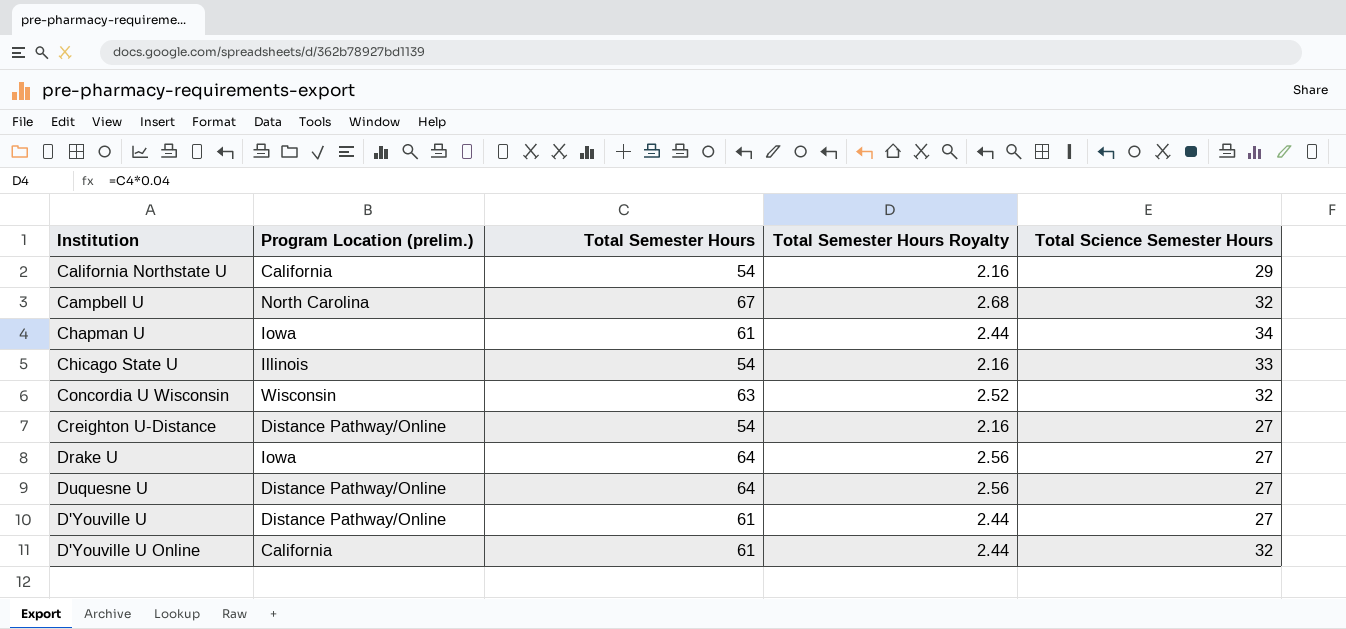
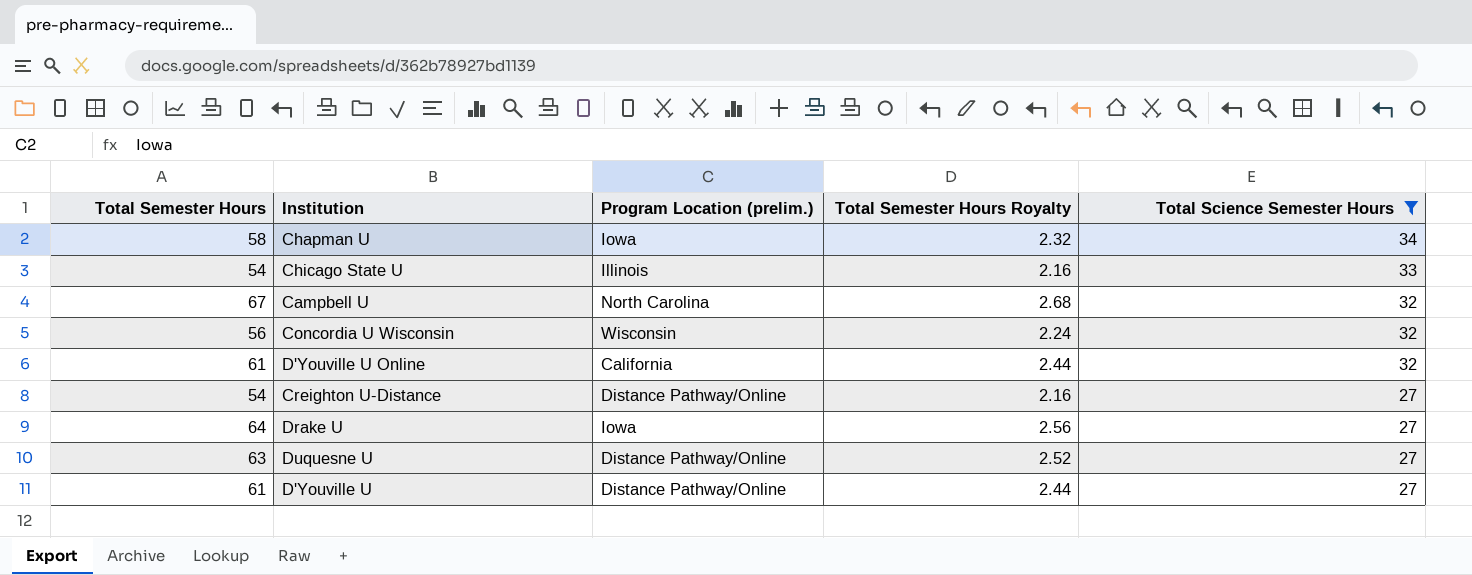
filter: none -> Total Science Semester Hours != 29
row order: none -> Total Science Semester Hours descending
column Total Semester Hours | position: 3 -> 1
Chapman U | Total Semester Hours: 61 -> 58
Chapman U | Total Semester Hours Royalty: 2.44 -> 2.32
Concordia U Wisconsin | Total Semester Hours: 63 -> 56
Concordia U Wisconsin | Total Semester Hours Royalty: 2.52 -> 2.24
Duquesne U | Total Semester Hours: 64 -> 63
Duquesne U | Total Semester Hours Royalty: 2.56 -> 2.52

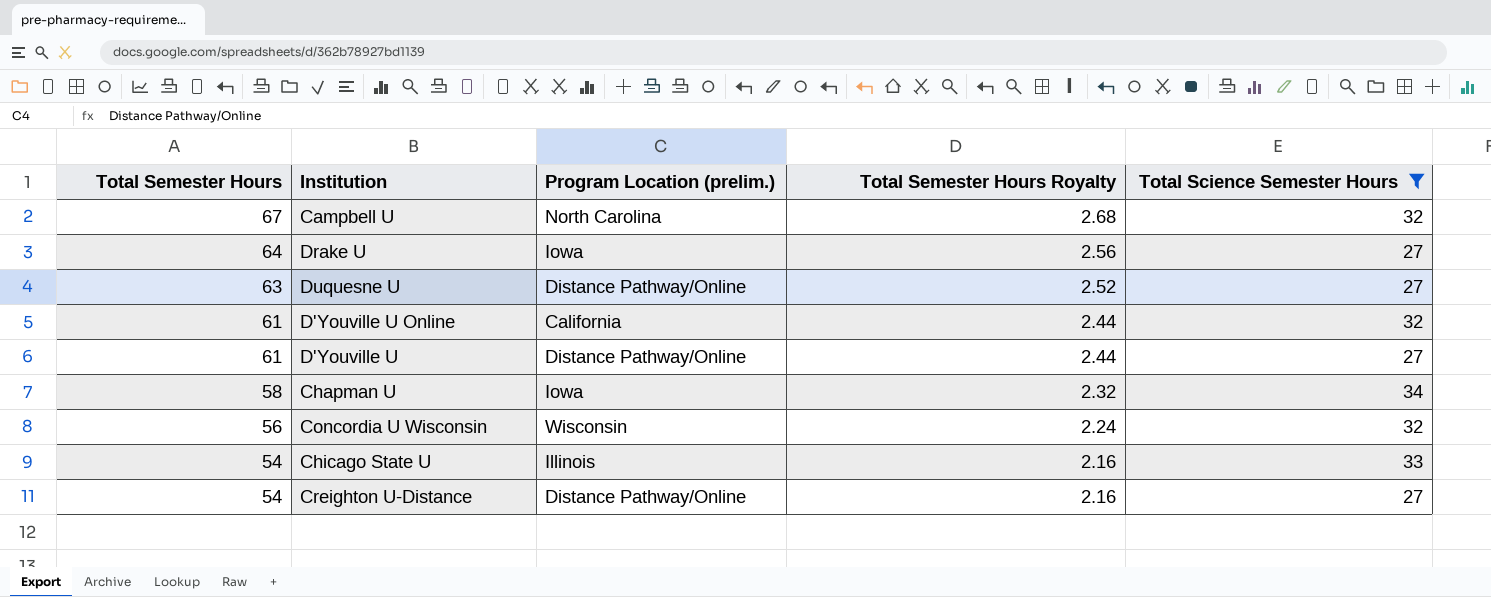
row order: Total Science Semester Hours descending -> Total Semester Hours descending

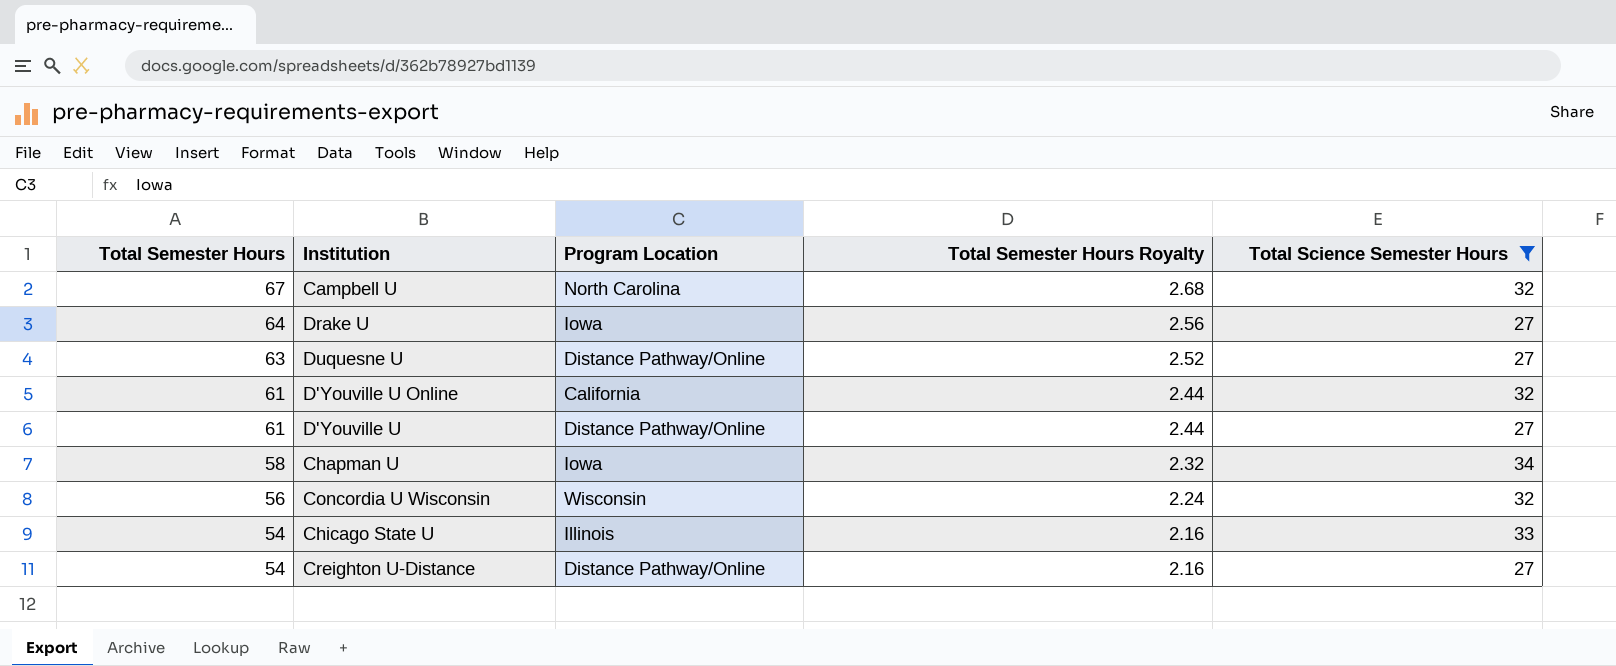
column name: Program Location (prelim.) -> Program Location

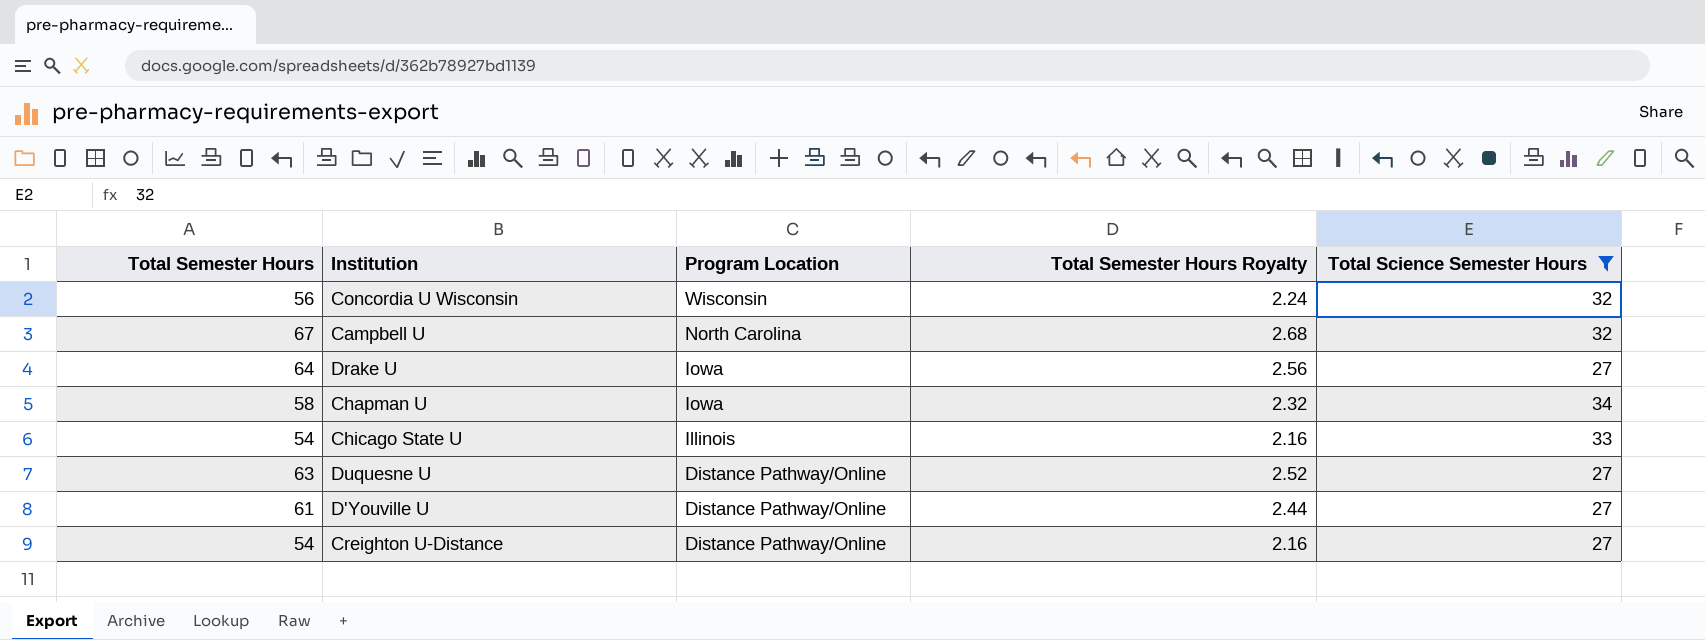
row order: Total Semester Hours descending -> Program Location descending
row D'Youville U Online: 61 | California | 2.44 | 32 -> none

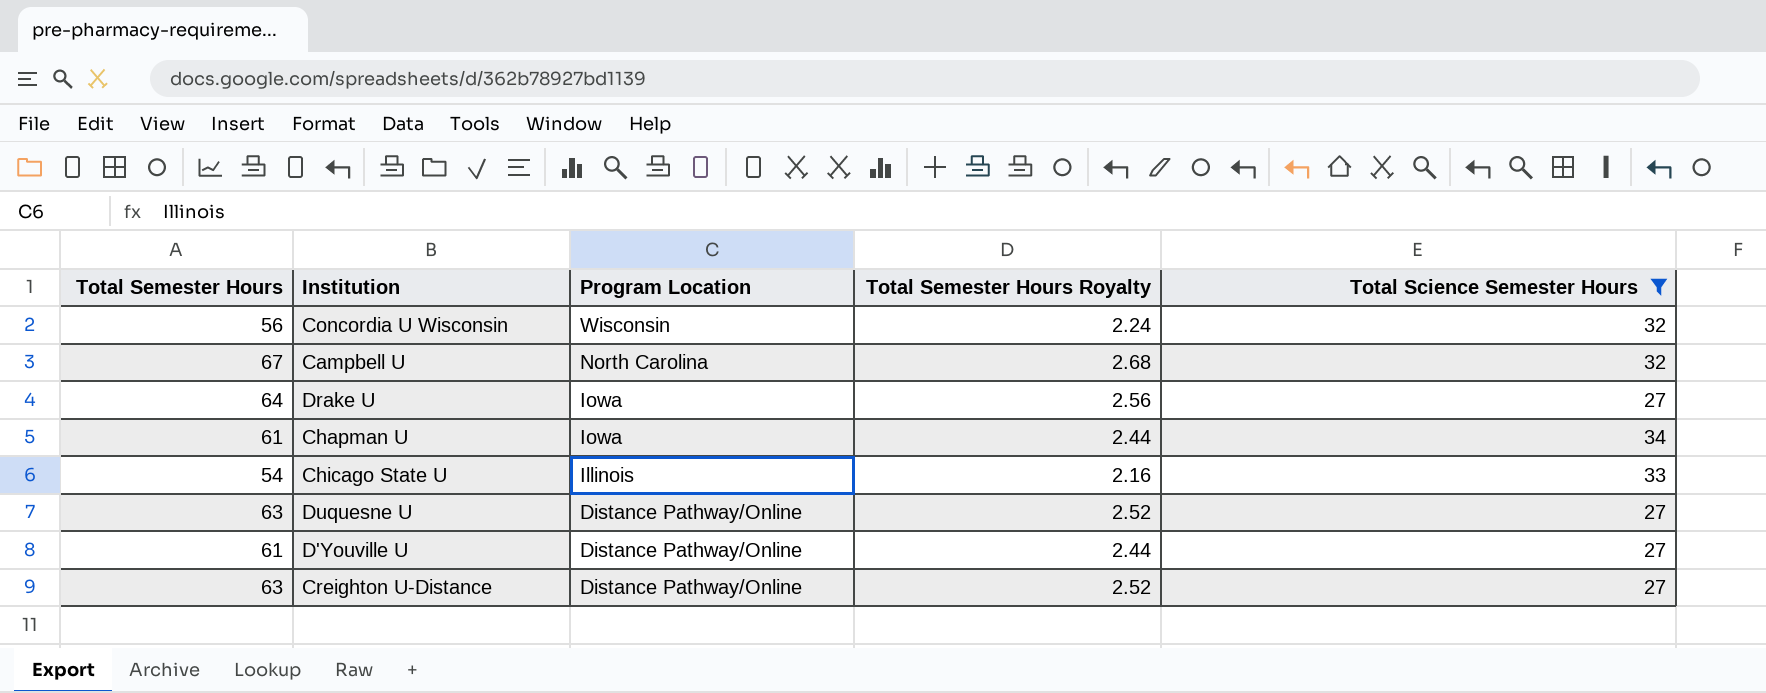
Chapman U | Total Semester Hours: 58 -> 61
Chapman U | Total Semester Hours Royalty: 2.32 -> 2.44
Creighton U-Distance | Total Semester Hours: 54 -> 63
Creighton U-Distance | Total Semester Hours Royalty: 2.16 -> 2.52

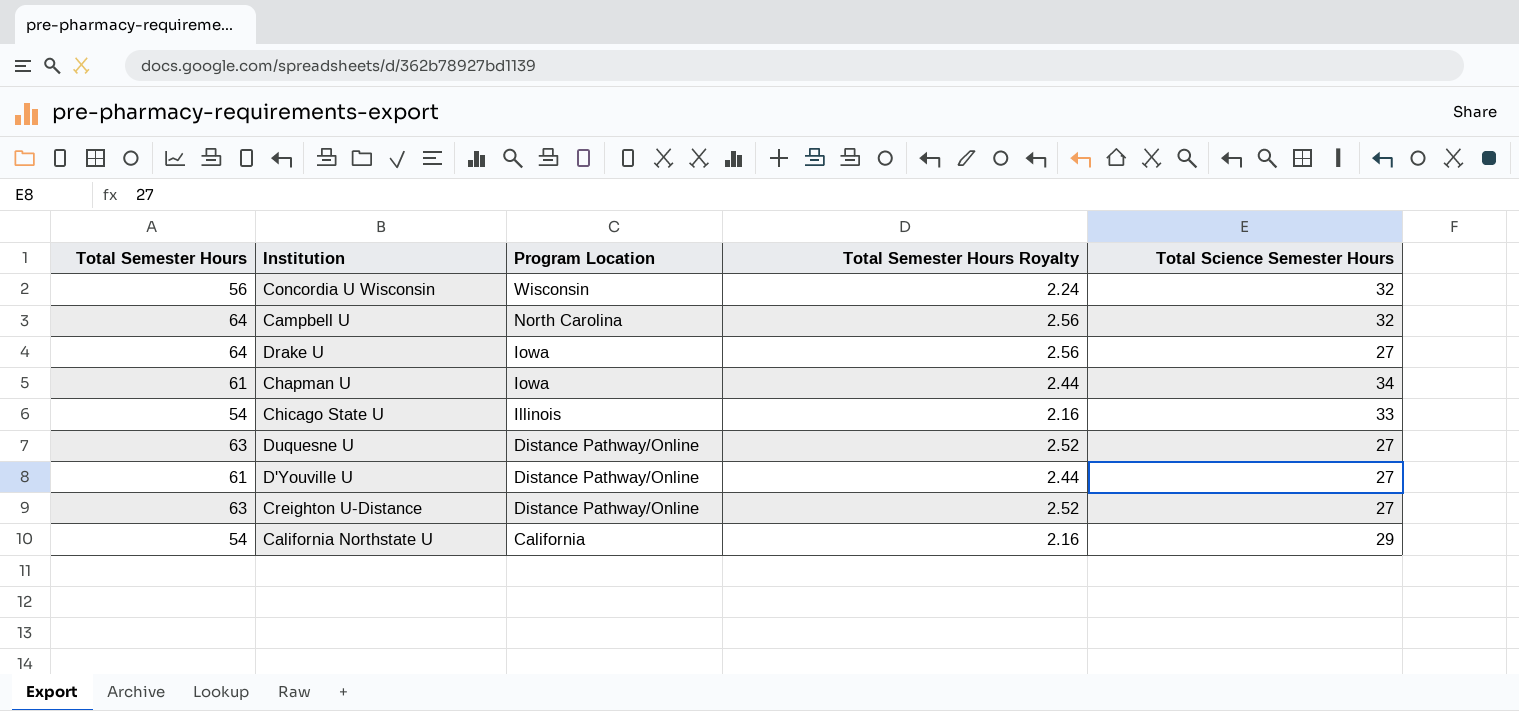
filter: Total Science Semester Hours != 29 -> none
Campbell U | Total Semester Hours: 67 -> 64
Campbell U | Total Semester Hours Royalty: 2.68 -> 2.56

